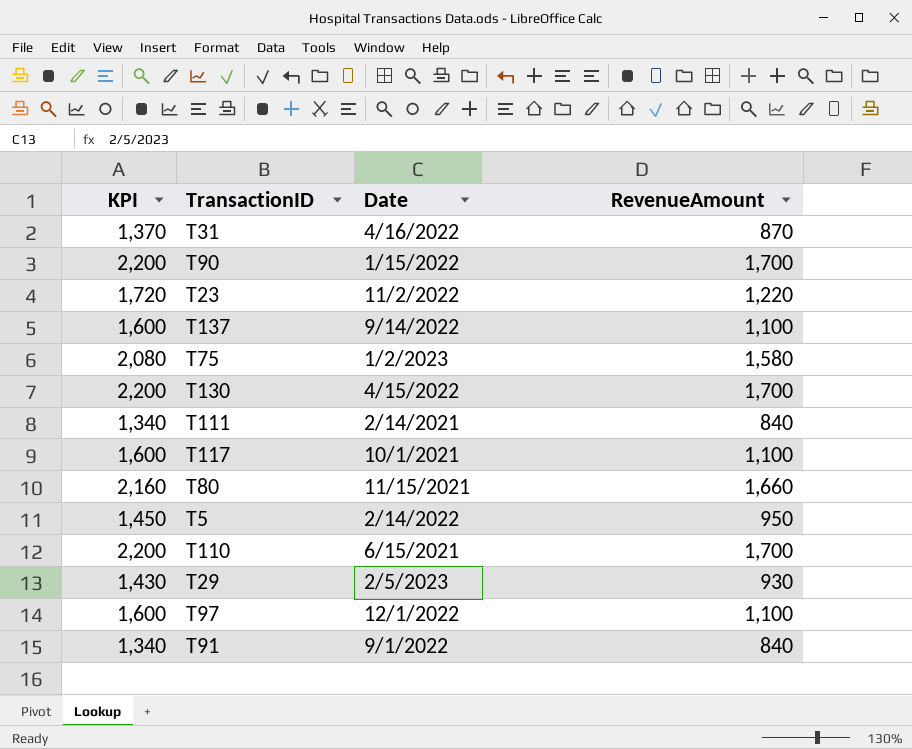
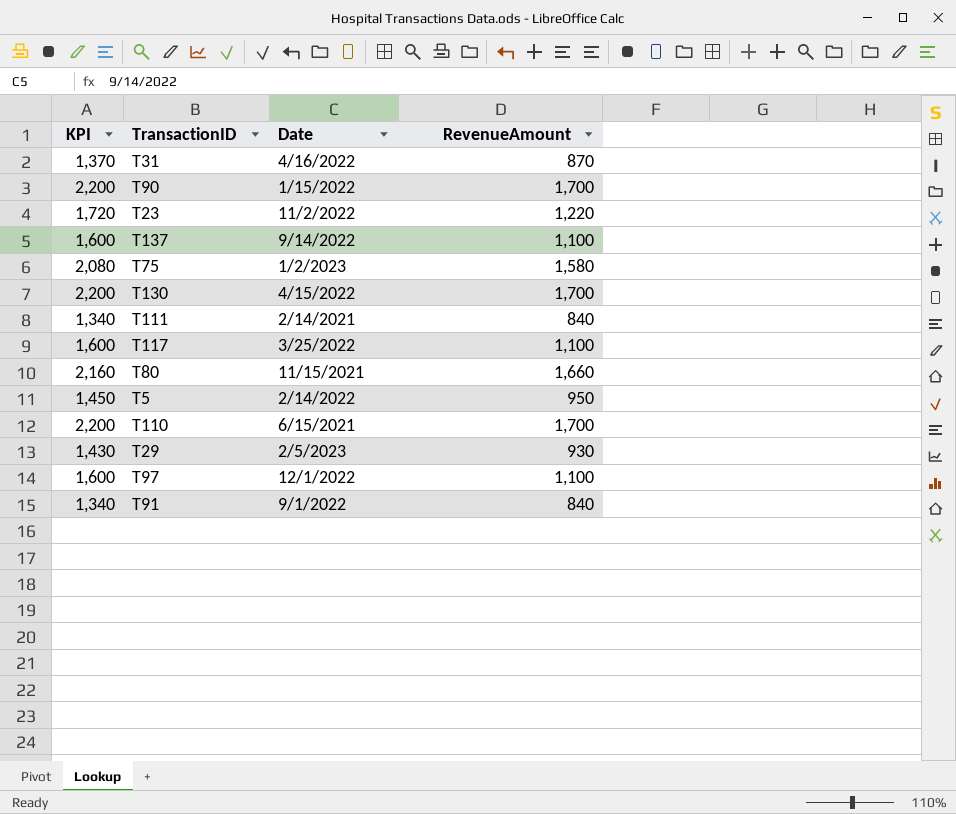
T117 | Date: 10/1/2021 -> 3/25/2022

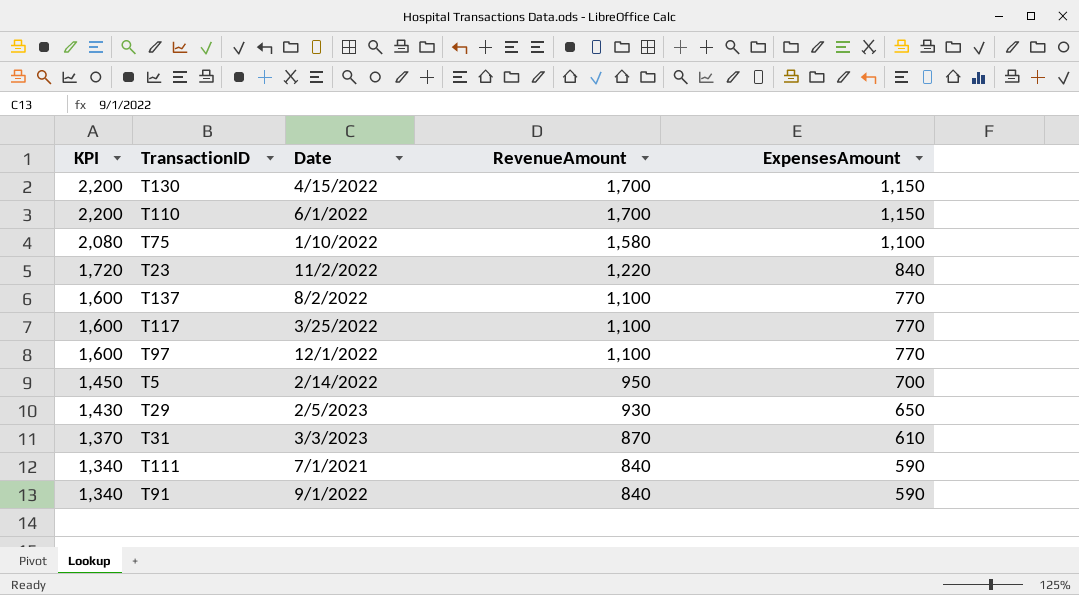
row order: none -> KPI descending
column ExpensesAmount | position: none -> 5
row T90: 2,200 | 1/15/2022 | 1,700 -> none
row T80: 2,160 | 11/15/2021 | 1,660 -> none
T110 | Date: 6/15/2021 -> 6/1/2022
T75 | Date: 1/2/2023 -> 1/10/2022
T137 | Date: 9/14/2022 -> 8/2/2022
T31 | Date: 4/16/2022 -> 3/3/2023
T111 | Date: 2/14/2021 -> 7/1/2021

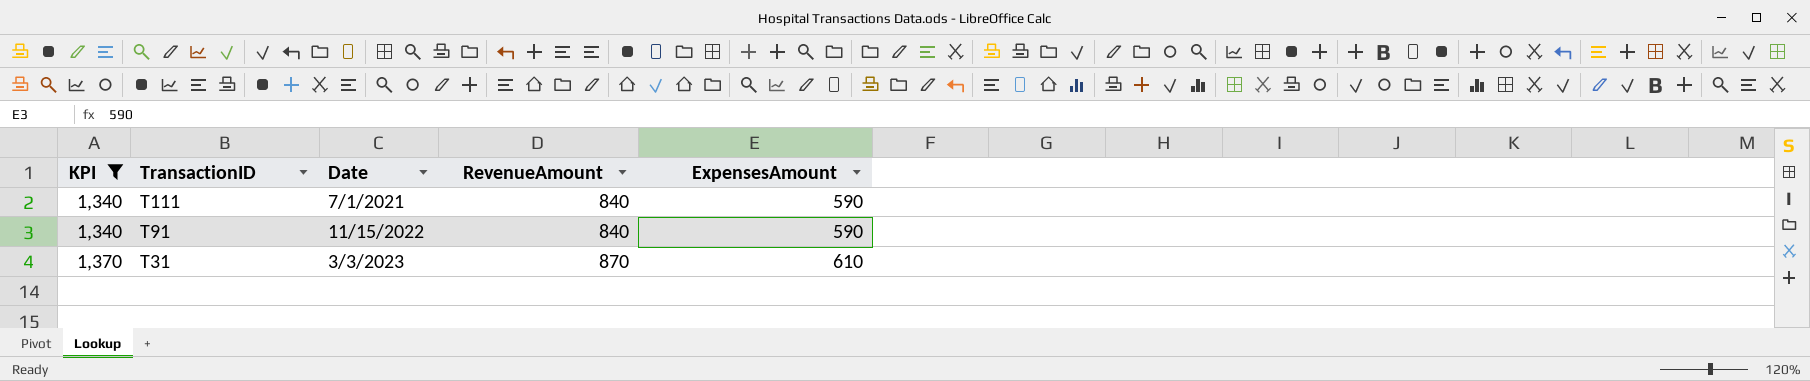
filter: none -> KPI <= 1,370
row order: KPI descending -> KPI ascending
T91 | Date: 9/1/2022 -> 11/15/2022

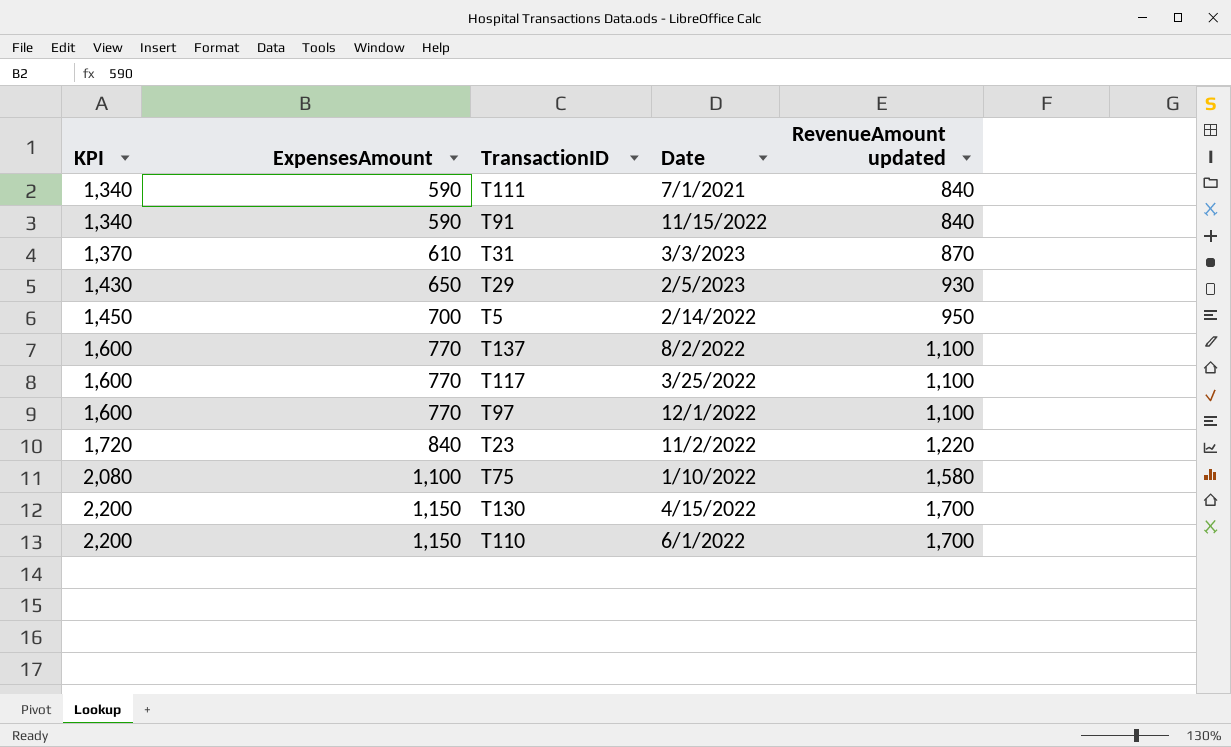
filter: KPI <= 1,370 -> none
column ExpensesAmount | position: 5 -> 2
column name: RevenueAmount -> RevenueAmount updated

